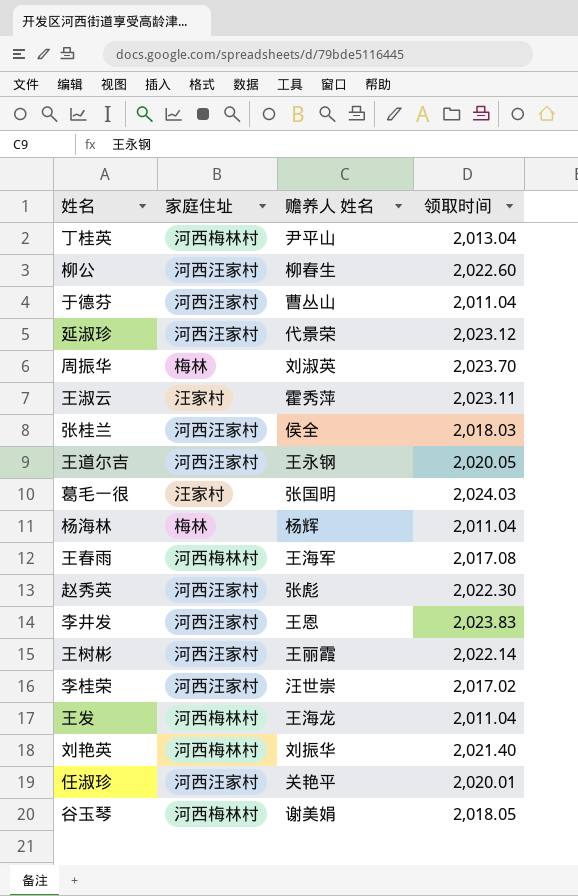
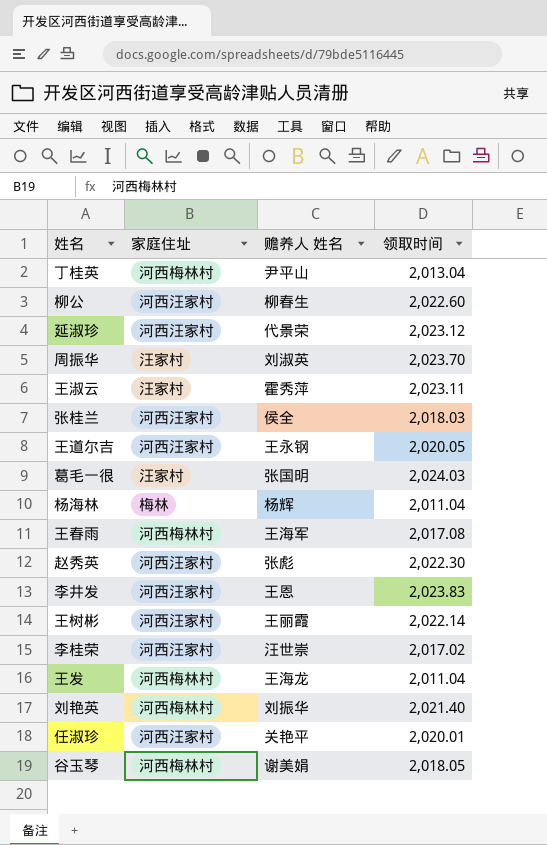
row 于德芬: 河西汪家村 | 曹丛山 | 2,011.04 -> none
周振华 | 家庭住址: 梅林 -> 汪家村

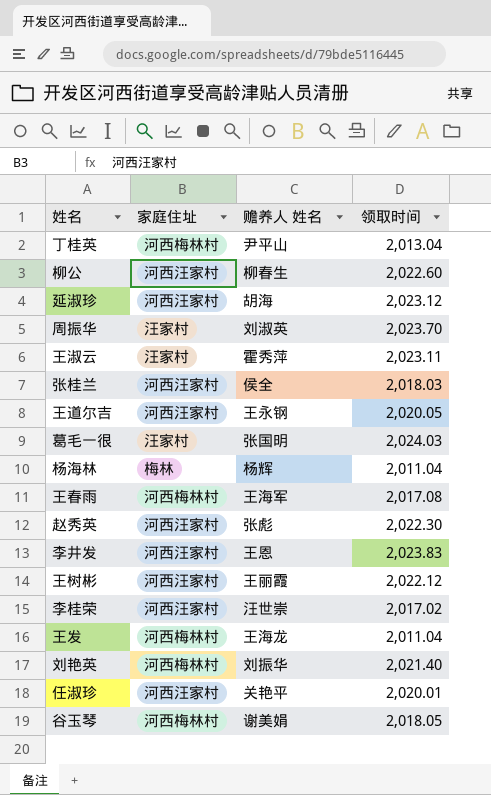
延淑珍 | 赡养人 姓名: 代景荣 -> 胡海
王树彬 | 领取时间: 2,022.14 -> 2,022.12

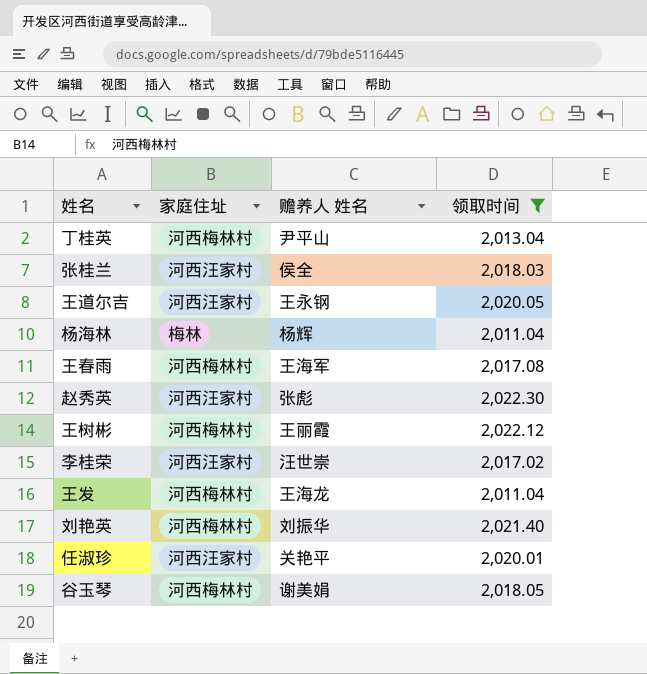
filter: none -> 领取时间 <= 2,022.30
王树彬 | 家庭住址: 河西汪家村 -> 河西梅林村

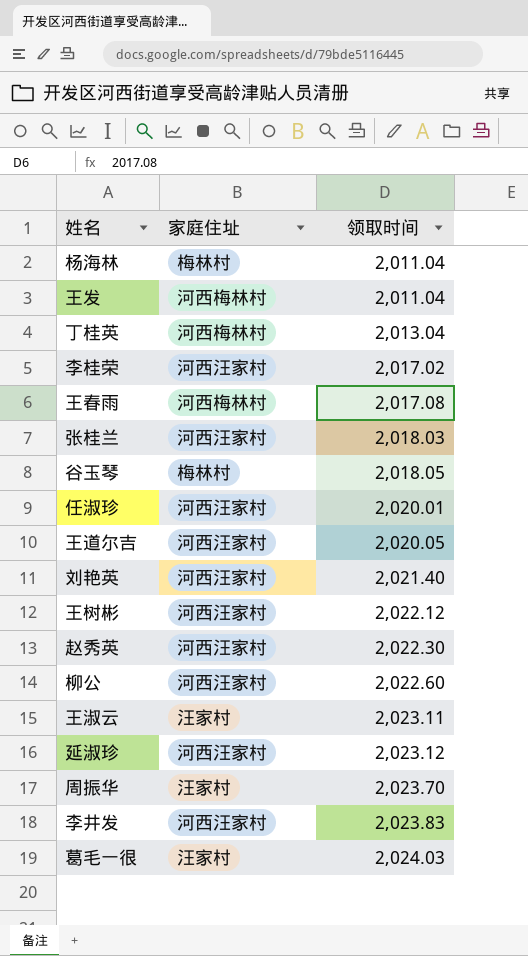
filter: 领取时间 <= 2,022.30 -> none
row order: none -> 领取时间 ascending
column 赡养人 姓名 | position: 3 -> none
杨海林 | 家庭住址: 梅林 -> 梅林村
谷玉琴 | 家庭住址: 河西梅林村 -> 梅林村
刘艳英 | 家庭住址: 河西梅林村 -> 河西汪家村
王树彬 | 家庭住址: 河西梅林村 -> 河西汪家村

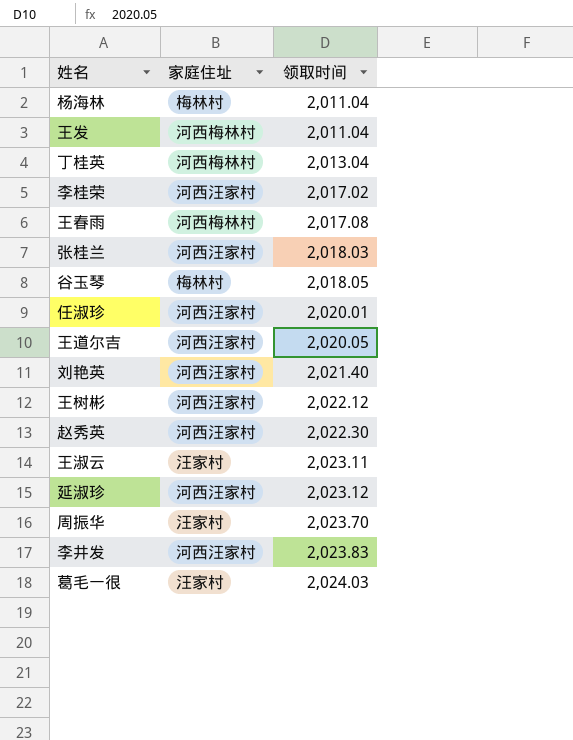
row 柳公: 河西汪家村 | 2,022.60 -> none

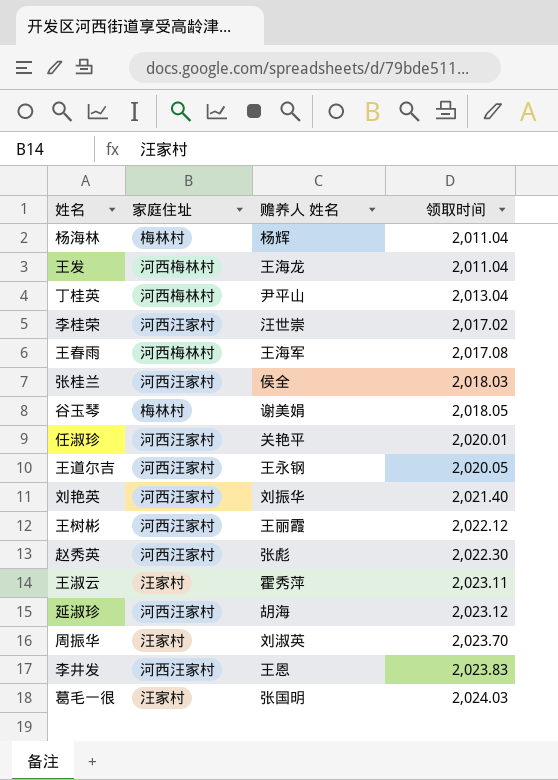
column 赡养人 姓名 | position: none -> 3

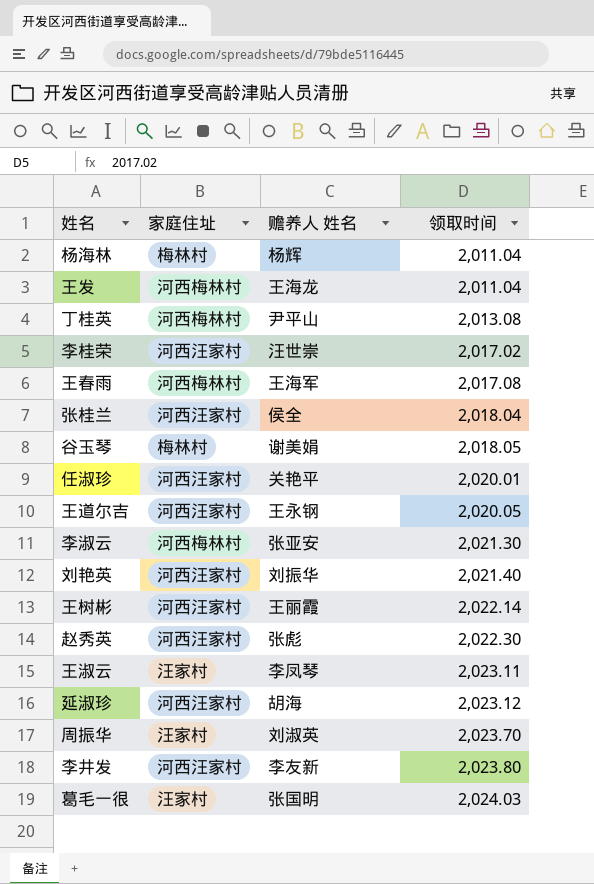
丁桂英 | 领取时间: 2,013.04 -> 2,013.08
张桂兰 | 领取时间: 2,018.03 -> 2,018.04
row 李淑云: none -> 河西梅林村 | 张亚安 | 2,021.30
王树彬 | 领取时间: 2,022.12 -> 2,022.14
王淑云 | 赡养人 姓名: 霍秀萍 -> 李凤琴
李井发 | 赡养人 姓名: 王恩 -> 李友新
李井发 | 领取时间: 2,023.83 -> 2,023.80

